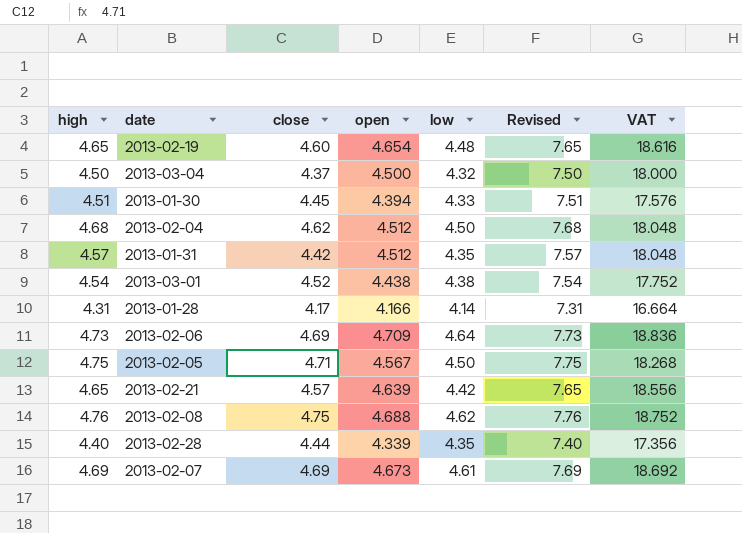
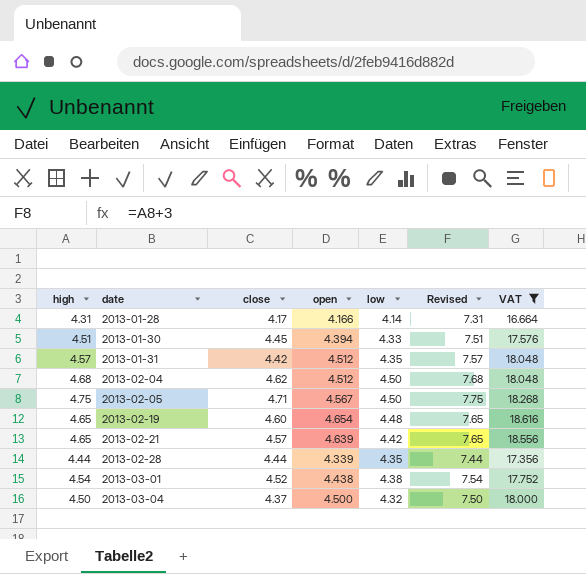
filter: none -> VAT <= 18.616
row order: none -> date ascending
2013-02-28 | high: 4.40 -> 4.44
2013-02-28 | Revised: 7.40 -> 7.44

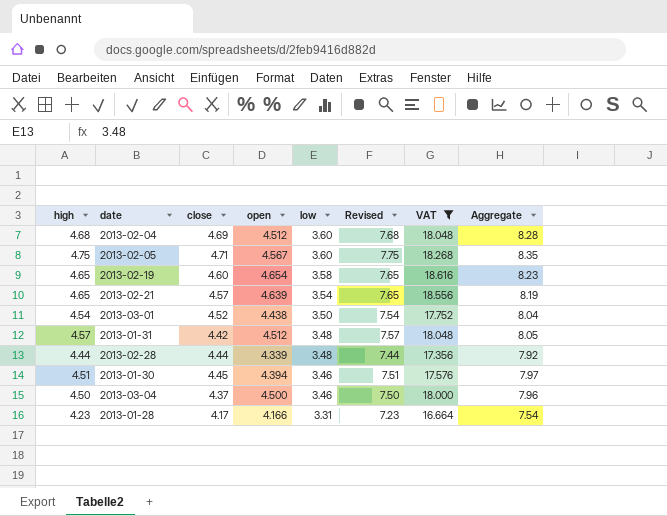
row order: date ascending -> low descending
column Aggregate | formula: none -> [high] + [low]
2013-02-04 | close: 4.62 -> 4.69
2013-02-04 | low: 4.50 -> 3.60
2013-02-05 | low: 4.50 -> 3.60
2013-02-19 | low: 4.48 -> 3.58
2013-02-21 | low: 4.42 -> 3.54
2013-03-01 | low: 4.38 -> 3.50
2013-01-31 | low: 4.35 -> 3.48
2013-02-28 | low: 4.35 -> 3.48
2013-01-30 | low: 4.33 -> 3.46
2013-03-04 | low: 4.32 -> 3.46
2013-01-28 | high: 4.31 -> 4.23
2013-01-28 | low: 4.14 -> 3.31
2013-01-28 | Revised: 7.31 -> 7.23

